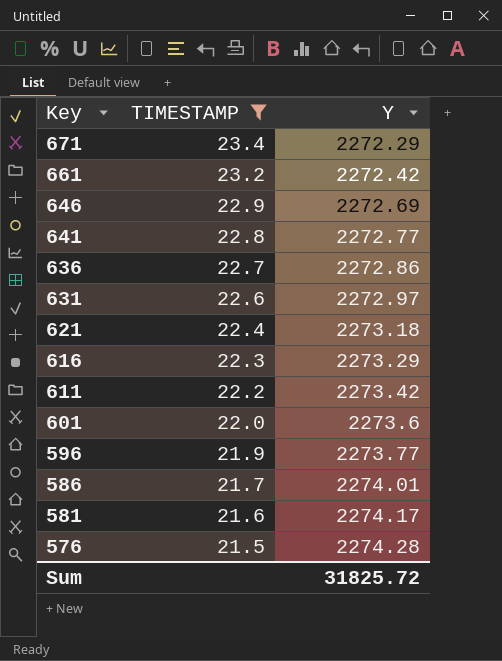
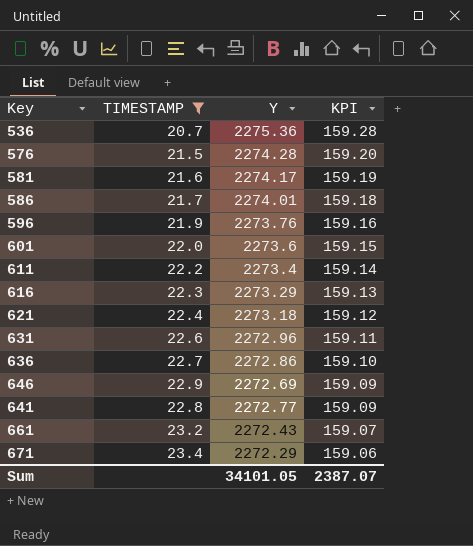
row order: Key descending -> KPI descending
column KPI | formula: none -> [Y] * 0.07
row 536: none -> 20.7 | 2275.36 | 159.28
596 | Y: 2273.77 -> 2273.76
611 | Y: 2273.42 -> 2273.4
631 | Y: 2272.97 -> 2272.96
661 | Y: 2272.42 -> 2272.43
Sum | Y: 31825.72 -> 34101.05

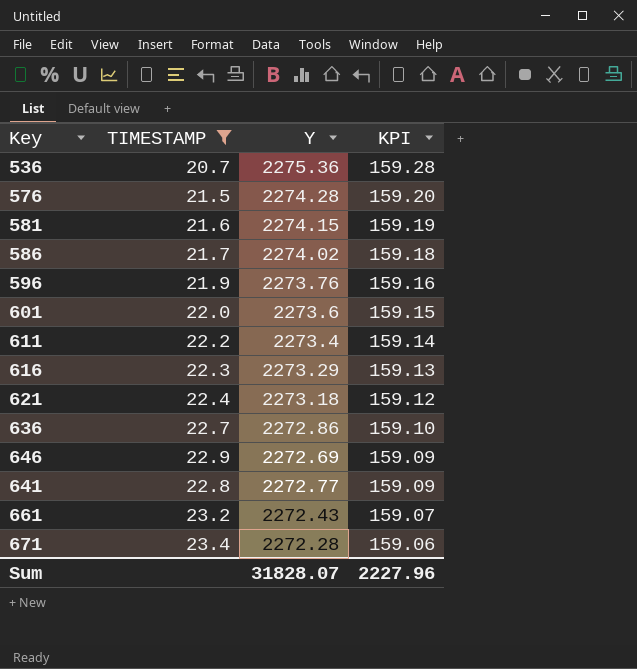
row 631: 22.6 | 2272.96 | 159.11 -> none
581 | Y: 2274.17 -> 2274.15
586 | Y: 2274.01 -> 2274.02
671 | Y: 2272.29 -> 2272.28
Sum | Y: 34101.05 -> 31828.07
Sum | KPI: 2387.07 -> 2227.96

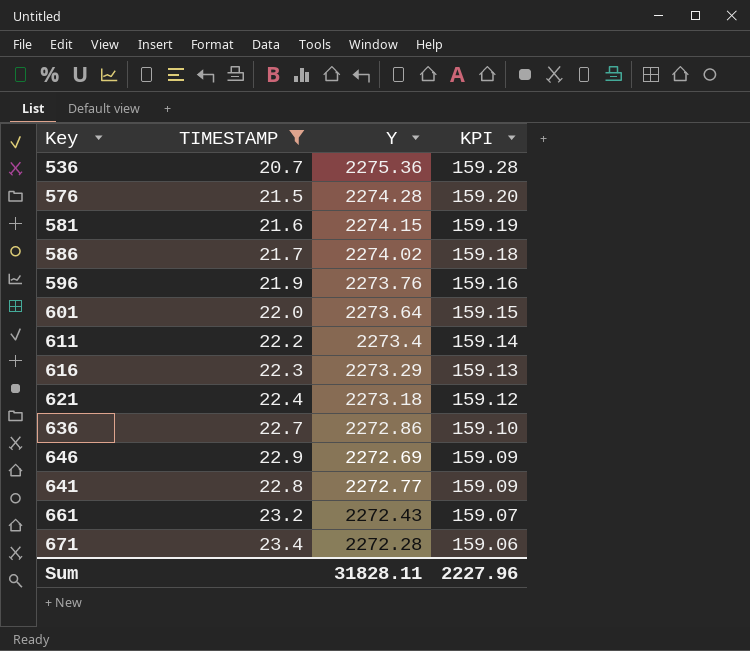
601 | Y: 2273.6 -> 2273.64
Sum | Y: 31828.07 -> 31828.11

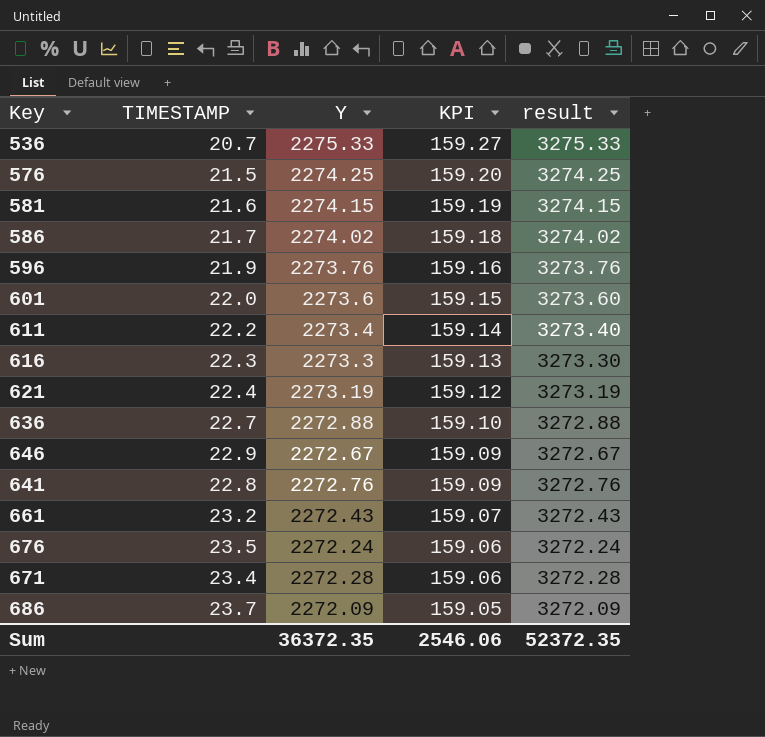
filter: TIMESTAMP <= 23.4 -> none
column result | formula: none -> [Y] + 1000
536 | Y: 2275.36 -> 2275.33
536 | KPI: 159.28 -> 159.27
576 | Y: 2274.28 -> 2274.25
601 | Y: 2273.64 -> 2273.6
616 | Y: 2273.29 -> 2273.3
621 | Y: 2273.18 -> 2273.19
636 | Y: 2272.86 -> 2272.88
646 | Y: 2272.69 -> 2272.67
641 | Y: 2272.77 -> 2272.76
Sum | Y: 31828.11 -> 36372.35
Sum | KPI: 2227.96 -> 2546.06

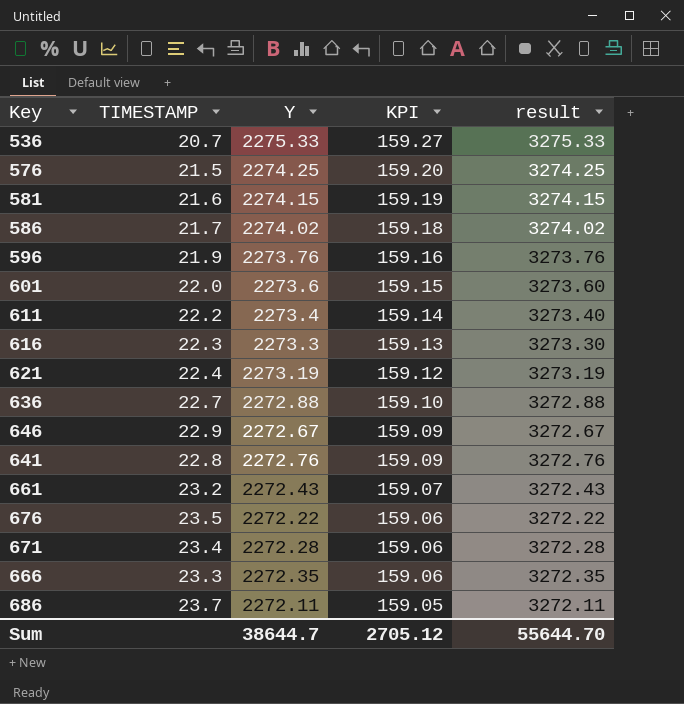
676 | Y: 2272.24 -> 2272.22
676 | result: 3272.24 -> 3272.22
row 666: none -> 23.3 | 2272.35 | 159.06 | 3272.35
686 | Y: 2272.09 -> 2272.11
686 | result: 3272.09 -> 3272.11
Sum | Y: 36372.35 -> 38644.7
Sum | KPI: 2546.06 -> 2705.12
Sum | result: 52372.35 -> 55644.70

